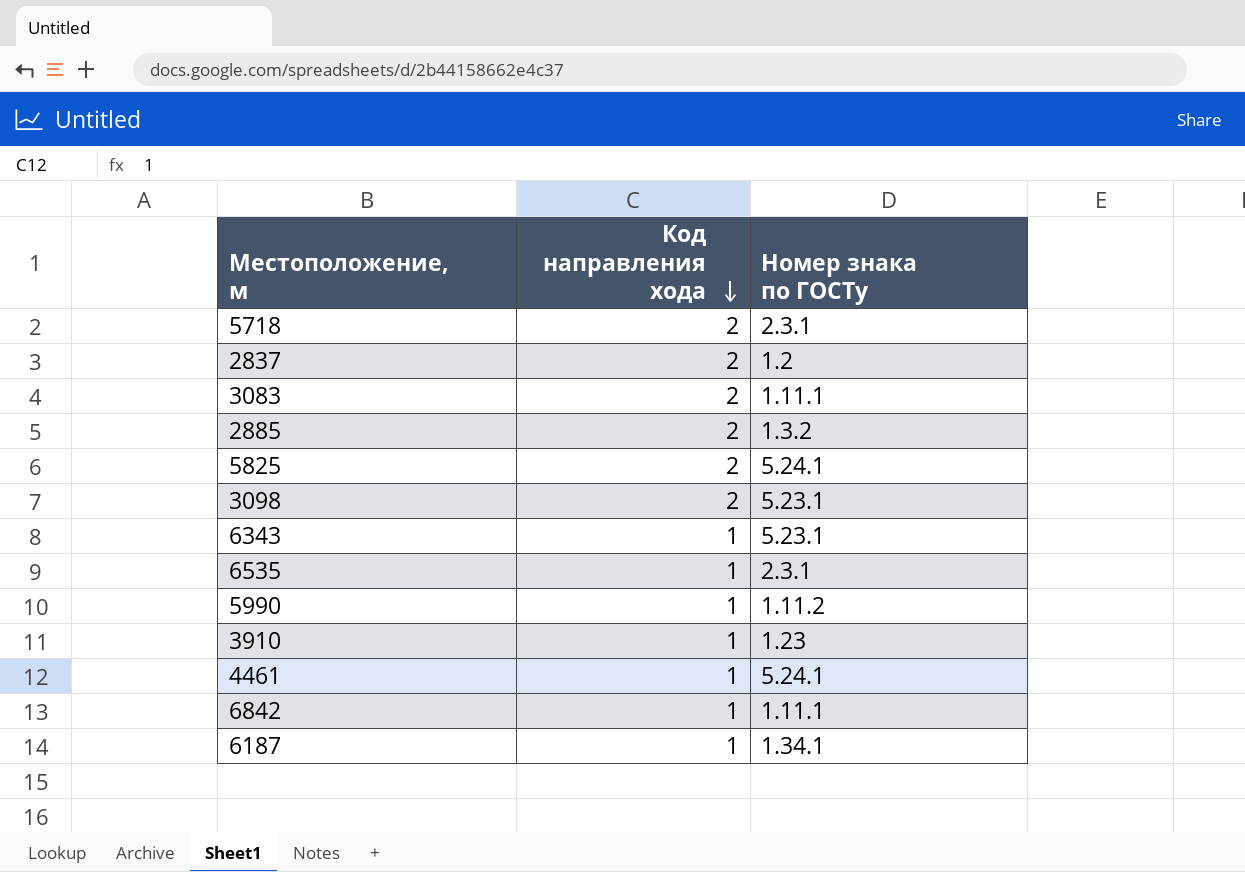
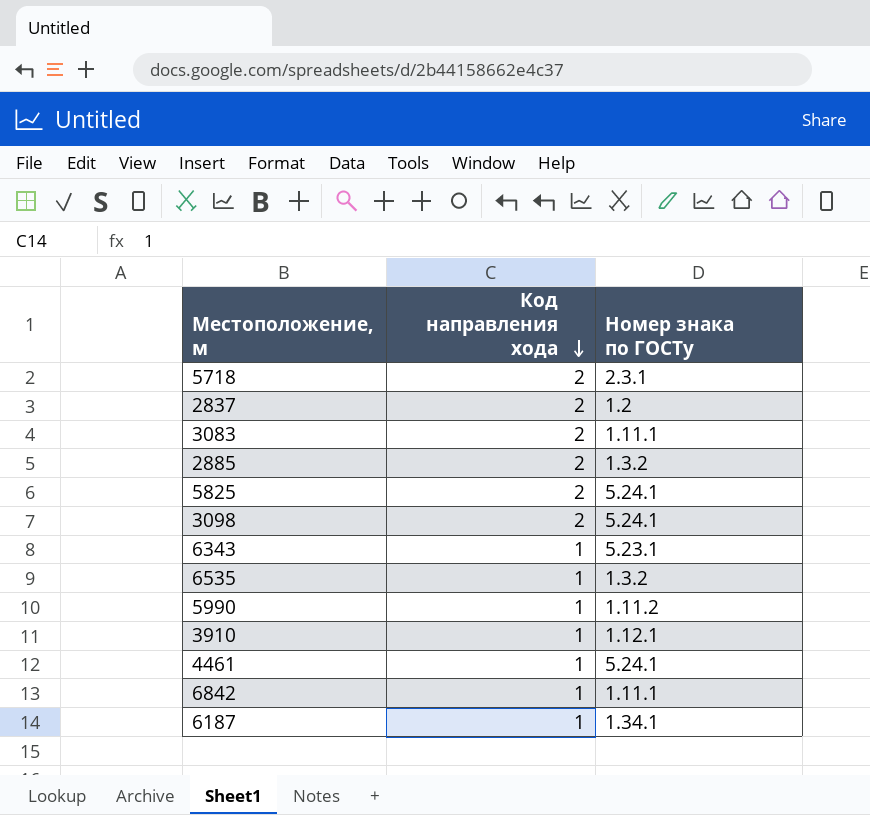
3098 | Номер знака по ГОСТу: 5.23.1 -> 5.24.1
6535 | Номер знака по ГОСТу: 2.3.1 -> 1.3.2
3910 | Номер знака по ГОСТу: 1.23 -> 1.12.1

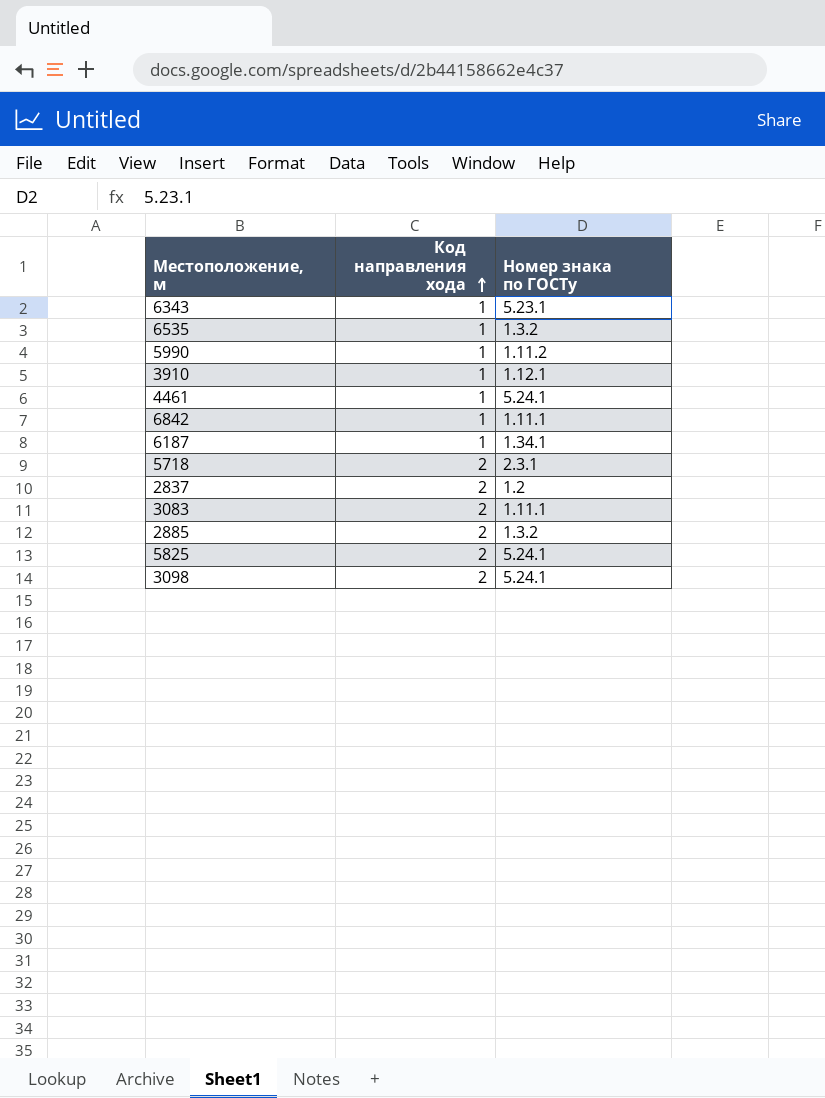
row order: Код направления хода descending -> Код направления хода ascending

